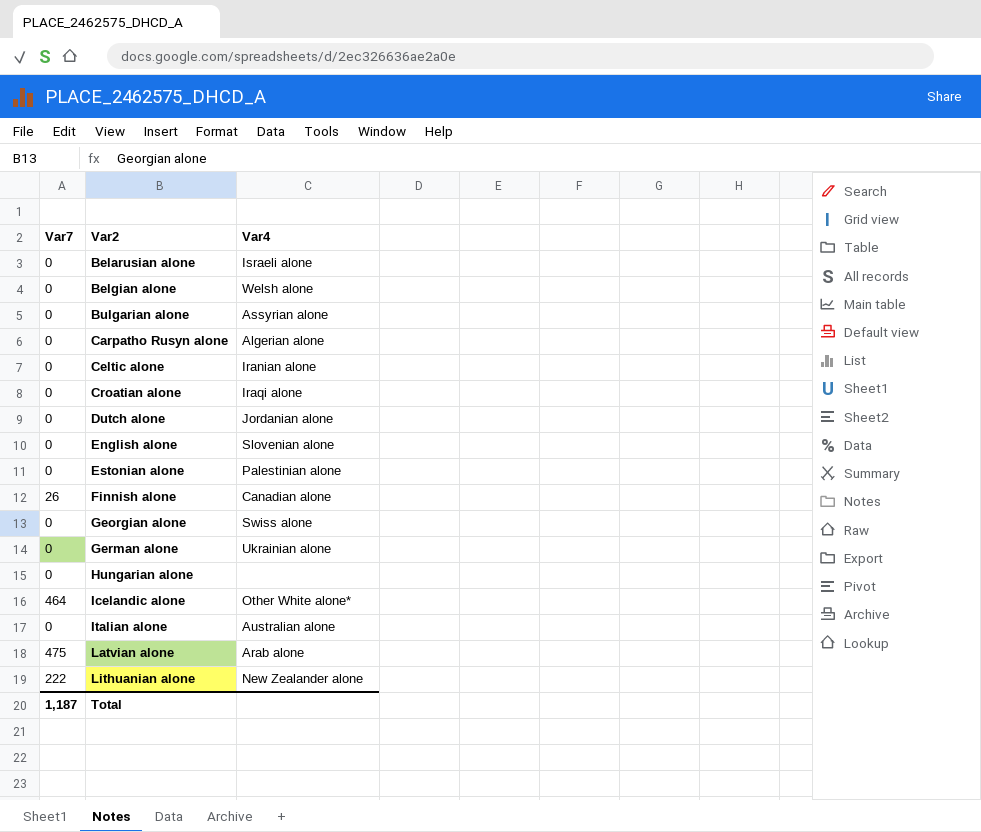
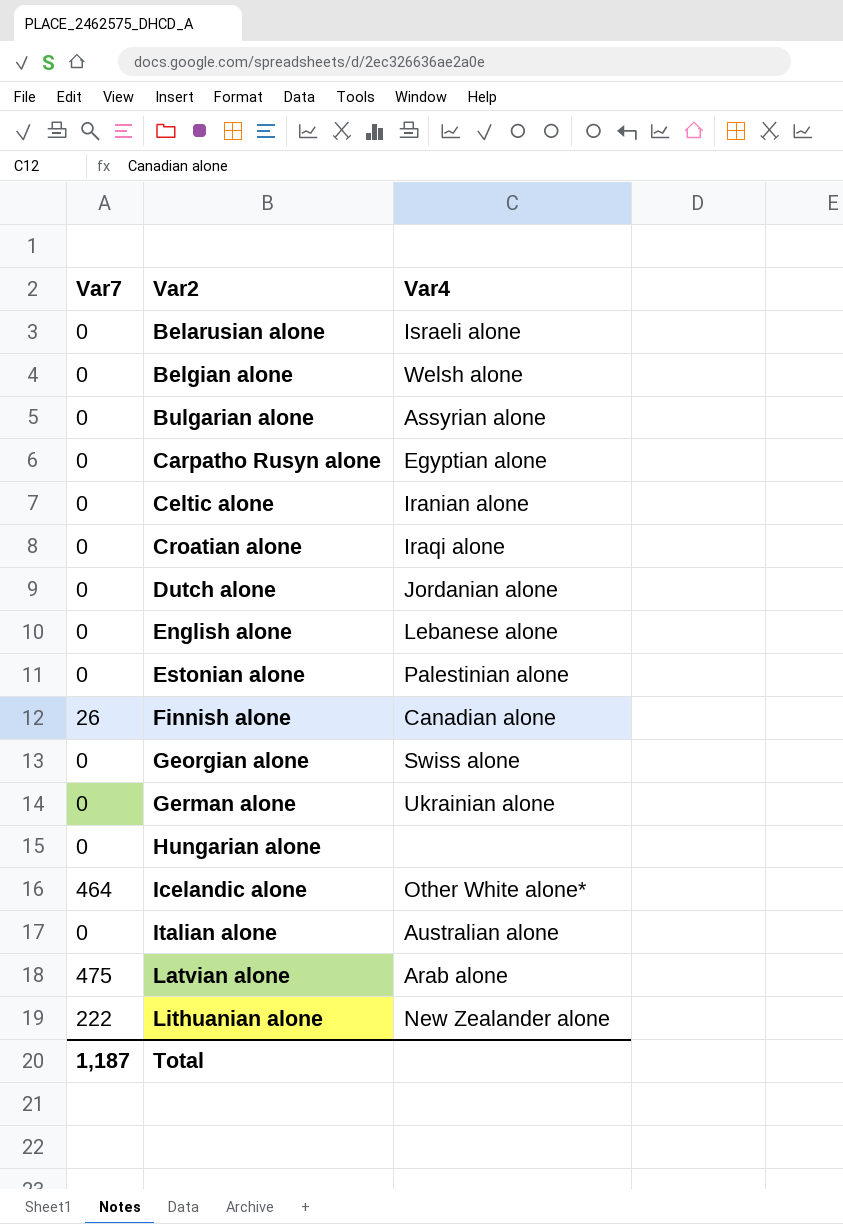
Carpatho Rusyn alone | Var4: Algerian alone -> Egyptian alone
English alone | Var4: Slovenian alone -> Lebanese alone

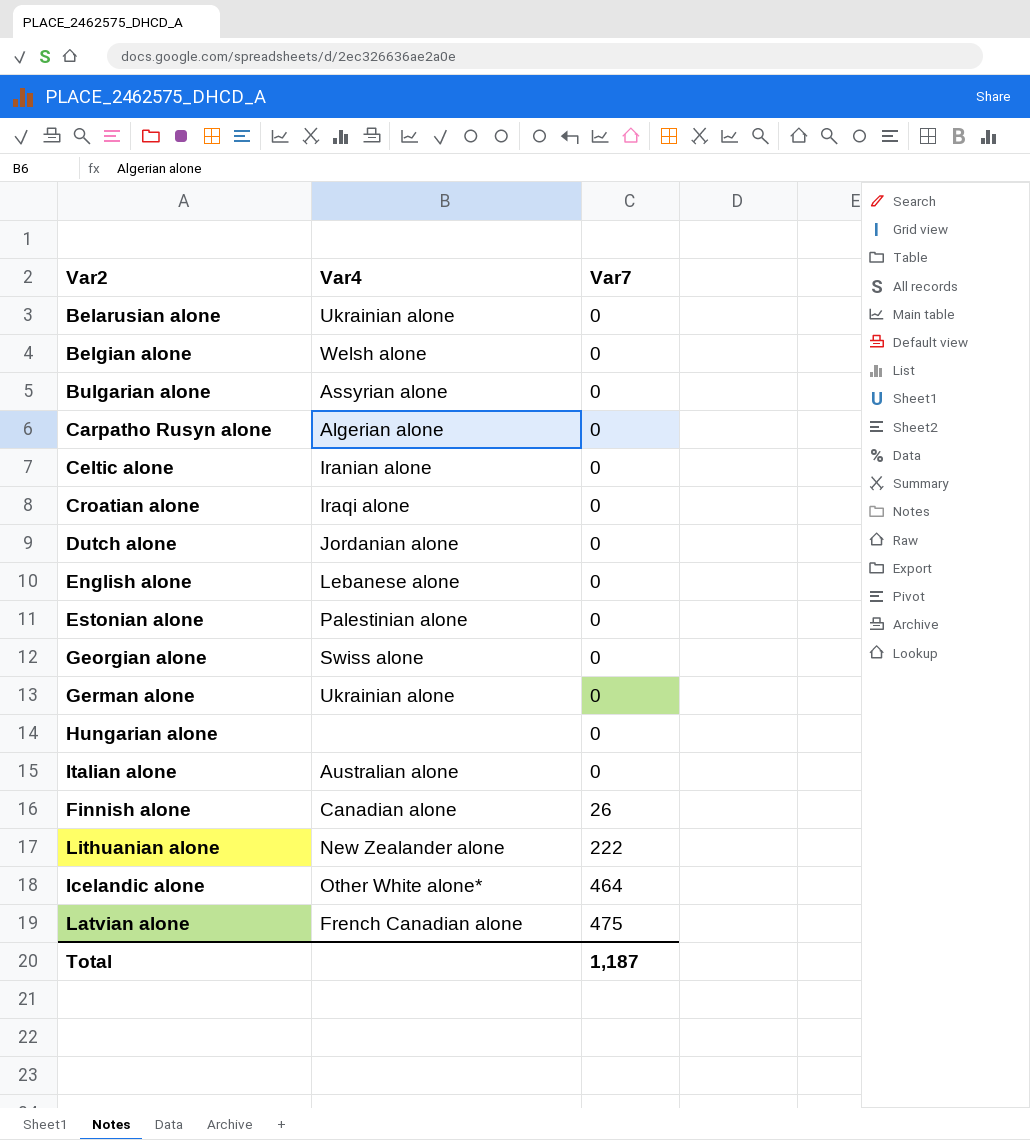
row order: Var2 ascending -> Var7 ascending
column Var7 | position: 1 -> 3
Belarusian alone | Var4: Israeli alone -> Ukrainian alone
Carpatho Rusyn alone | Var4: Egyptian alone -> Algerian alone
Latvian alone | Var4: Arab alone -> French Canadian alone

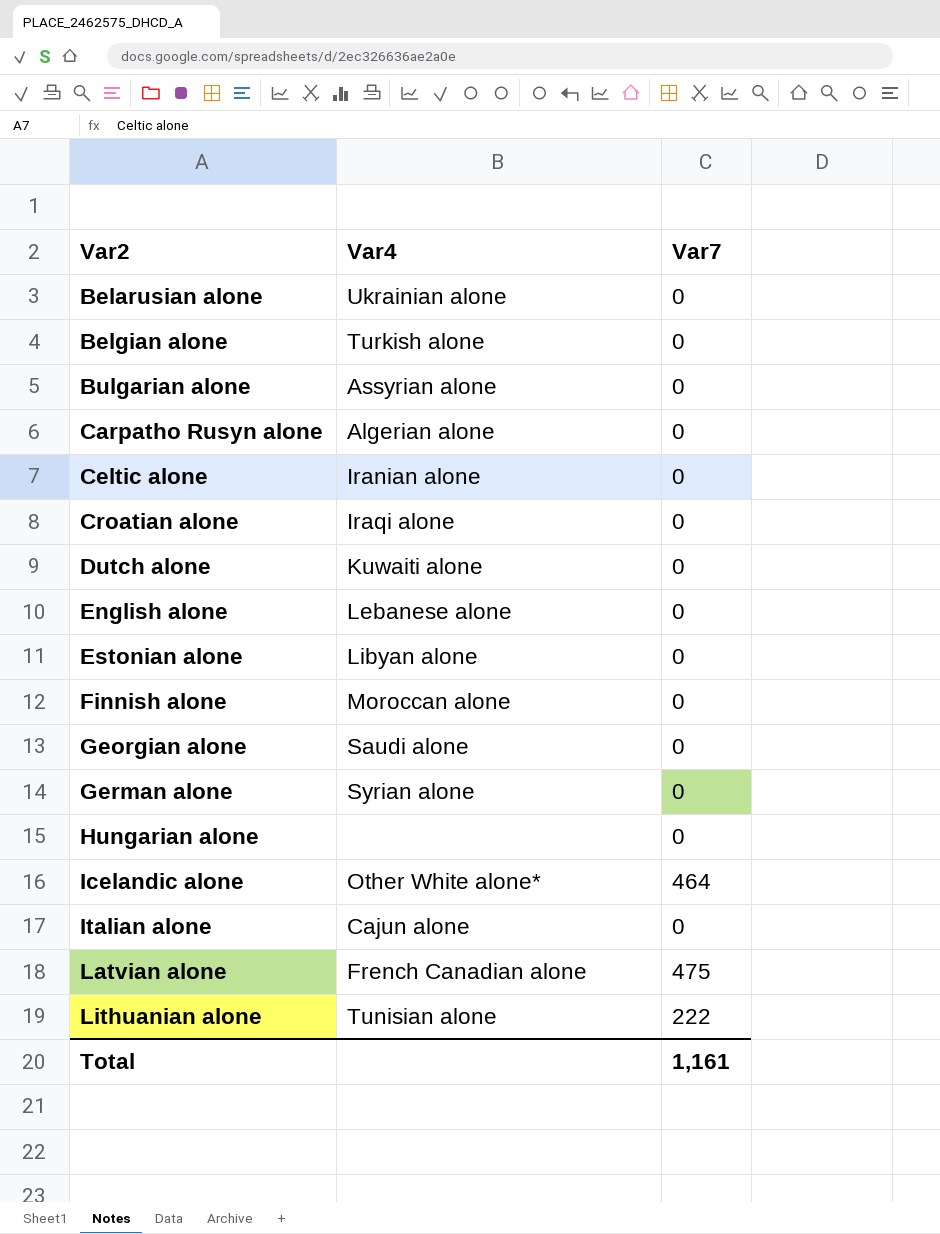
row order: Var7 ascending -> Var2 ascending
Belgian alone | Var4: Welsh alone -> Turkish alone
Dutch alone | Var4: Jordanian alone -> Kuwaiti alone
Estonian alone | Var4: Palestinian alone -> Libyan alone
Finnish alone | Var4: Canadian alone -> Moroccan alone
Finnish alone | Var7: 26 -> 0
Georgian alone | Var4: Swiss alone -> Saudi alone
German alone | Var4: Ukrainian alone -> Syrian alone
Italian alone | Var4: Australian alone -> Cajun alone
Lithuanian alone | Var4: New Zealander alone -> Tunisian alone
Total | Var7: 1,187 -> 1,161

